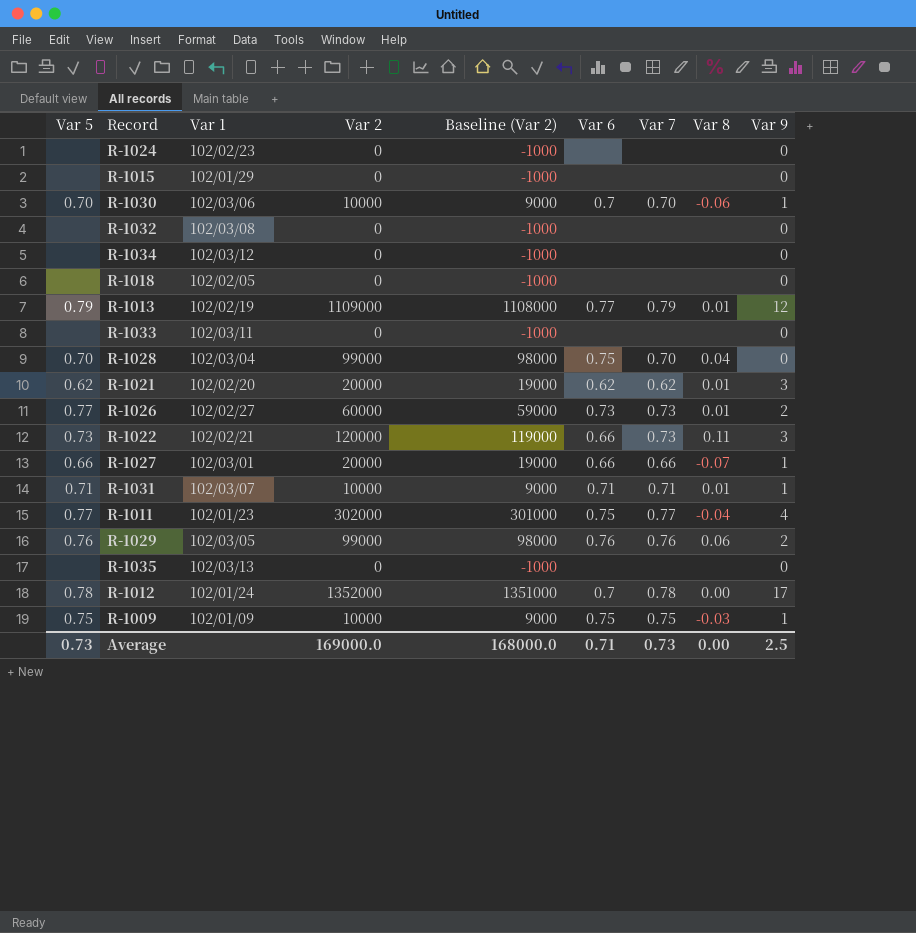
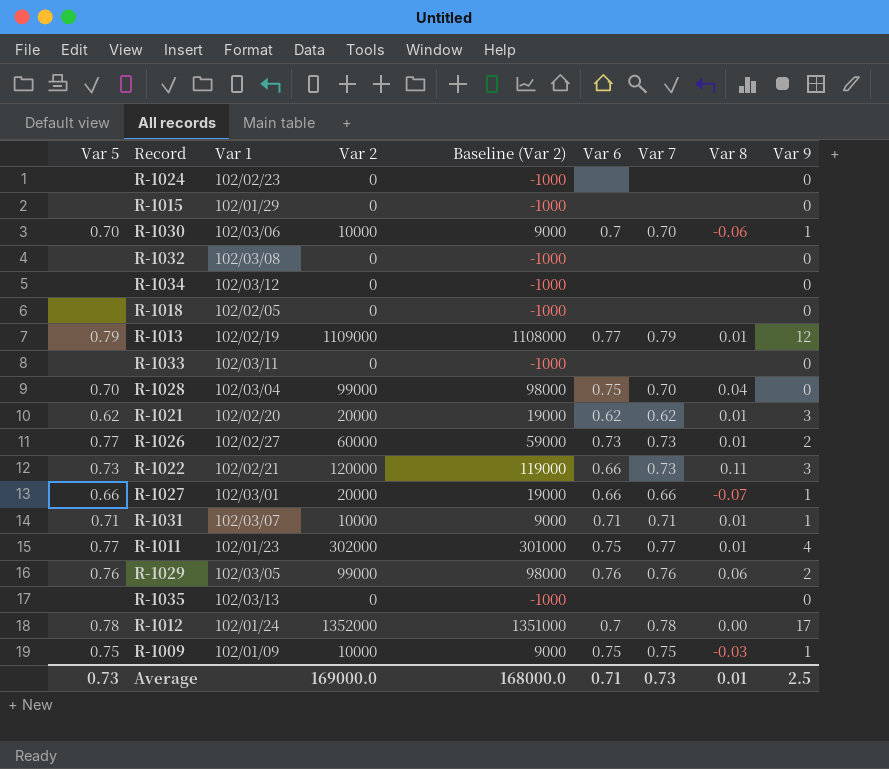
R-1011 | Var 8: -0.04 -> 0.01
Average | Var 8: 0.00 -> 0.01

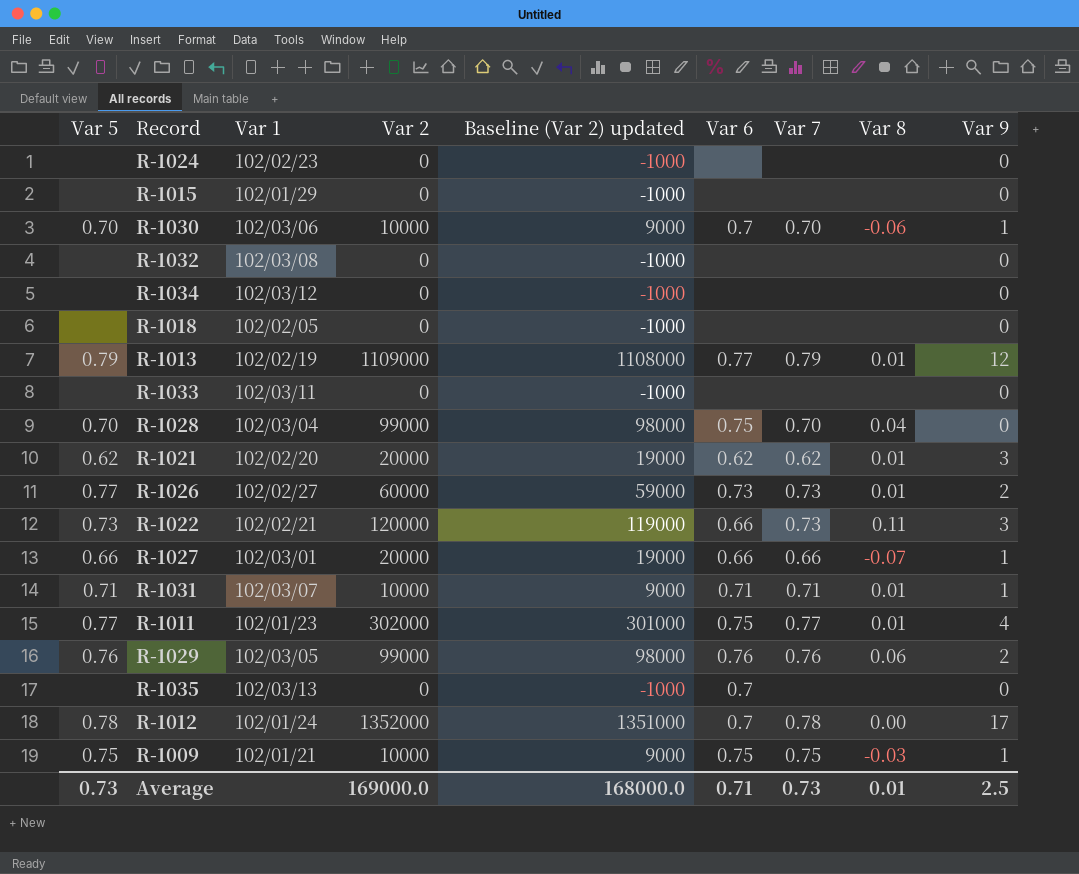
column name: Baseline (Var 2) -> Baseline (Var 2) updated
R-1035 | Var 6: none -> 0.7
R-1009 | Var 1: 102/01/09 -> 102/01/21

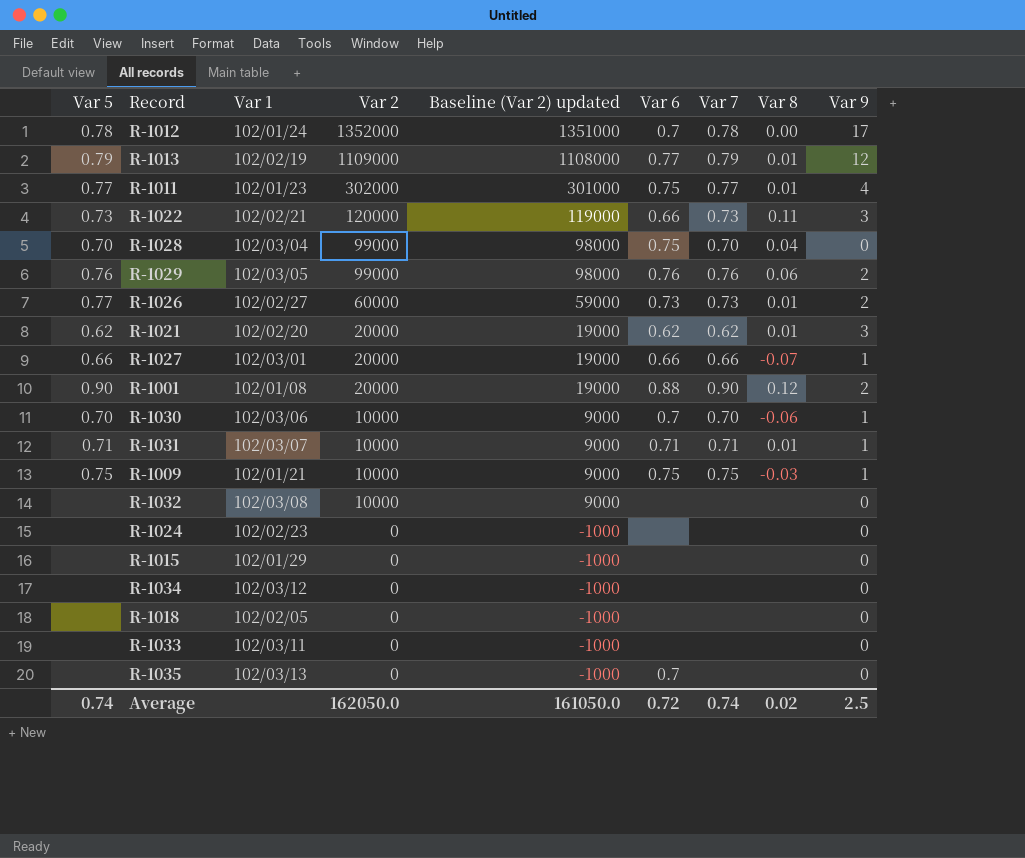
row order: none -> Var 2 descending
row R-1001: none -> 0.90 | 102/01/08 | 20000 | 19000 | 0.88 | 0.90 | 0.12 | 2
R-1032 | Var 2: 0 -> 10000
R-1032 | Baseline (Var 2) updated: -1000 -> 9000
Average | Var 5: 0.73 -> 0.74
Average | Var 2: 169000.0 -> 162050.0
Average | Baseline (Var 2) updated: 168000.0 -> 161050.0
Average | Var 6: 0.71 -> 0.72
Average | Var 7: 0.73 -> 0.74
Average | Var 8: 0.01 -> 0.02

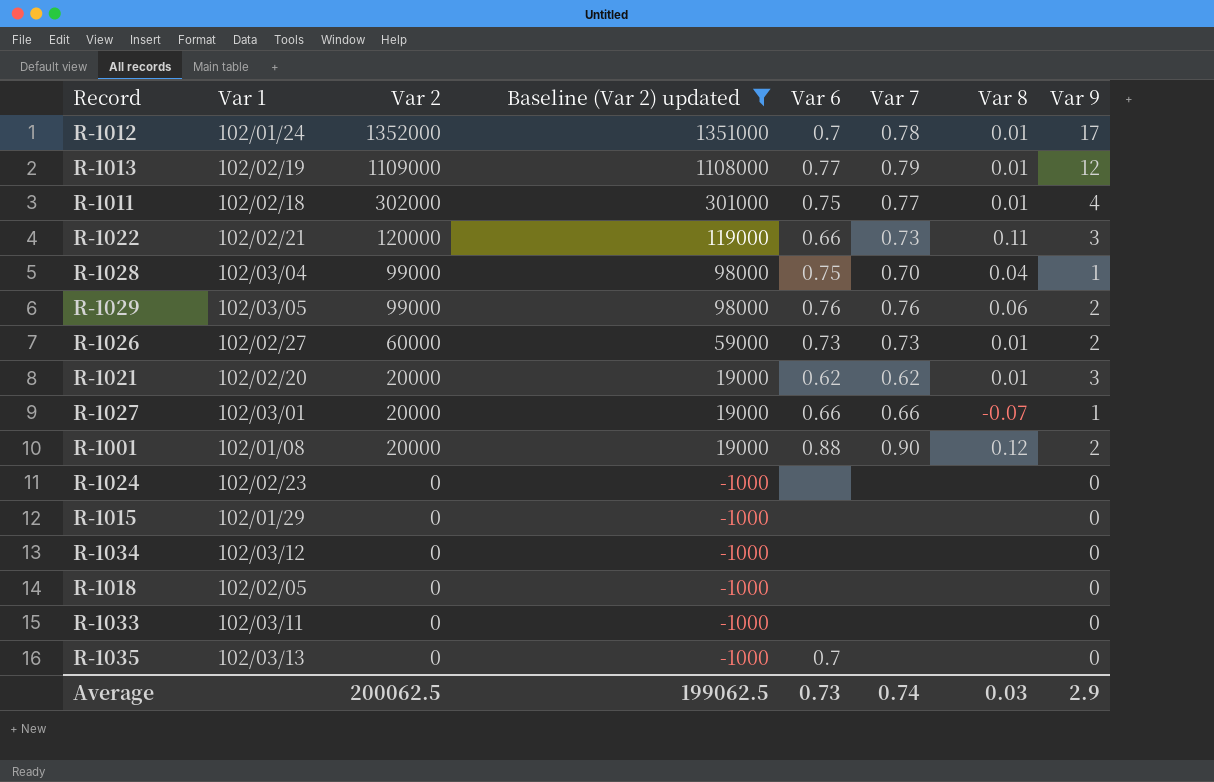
filter: none -> Baseline (Var 2) updated != 9000
column Var 5 | position: 1 -> none
R-1012 | Var 8: 0.00 -> 0.01
R-1011 | Var 1: 102/01/23 -> 102/02/18
R-1028 | Var 9: 0 -> 1
Average | Var 2: 162050.0 -> 200062.5
Average | Baseline (Var 2) updated: 161050.0 -> 199062.5
Average | Var 6: 0.72 -> 0.73
Average | Var 8: 0.02 -> 0.03
Average | Var 9: 2.5 -> 2.9

